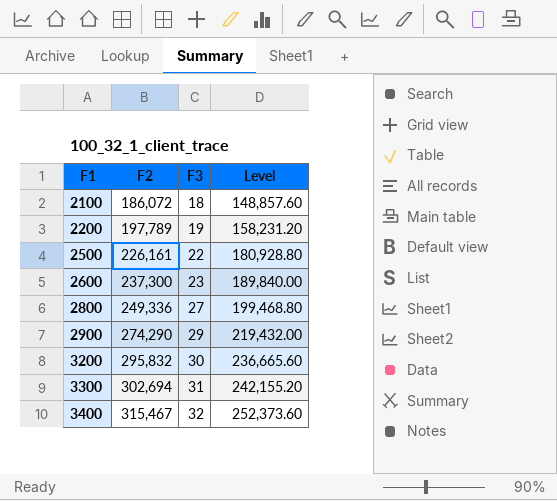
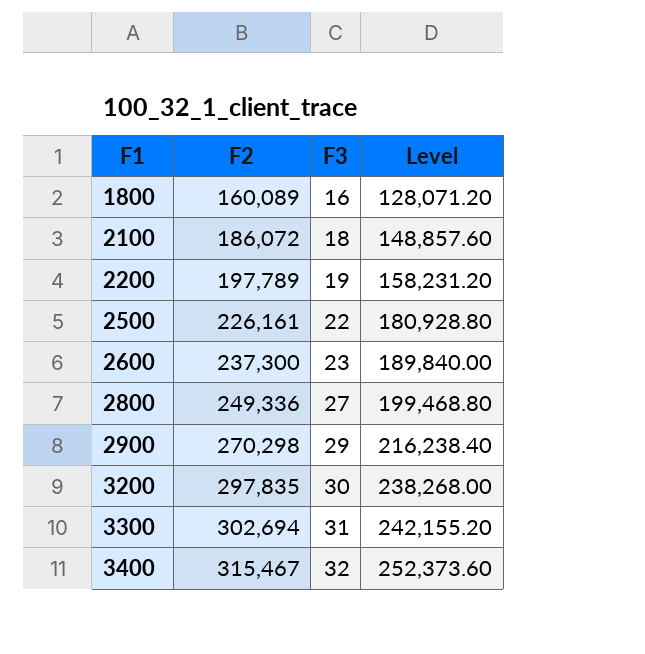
row 1800: none -> 160,089 | 16 | 128,071.20
2900 | F2: 274,290 -> 270,298
2900 | Level: 219,432.00 -> 216,238.40
3200 | F2: 295,832 -> 297,835
3200 | Level: 236,665.60 -> 238,268.00

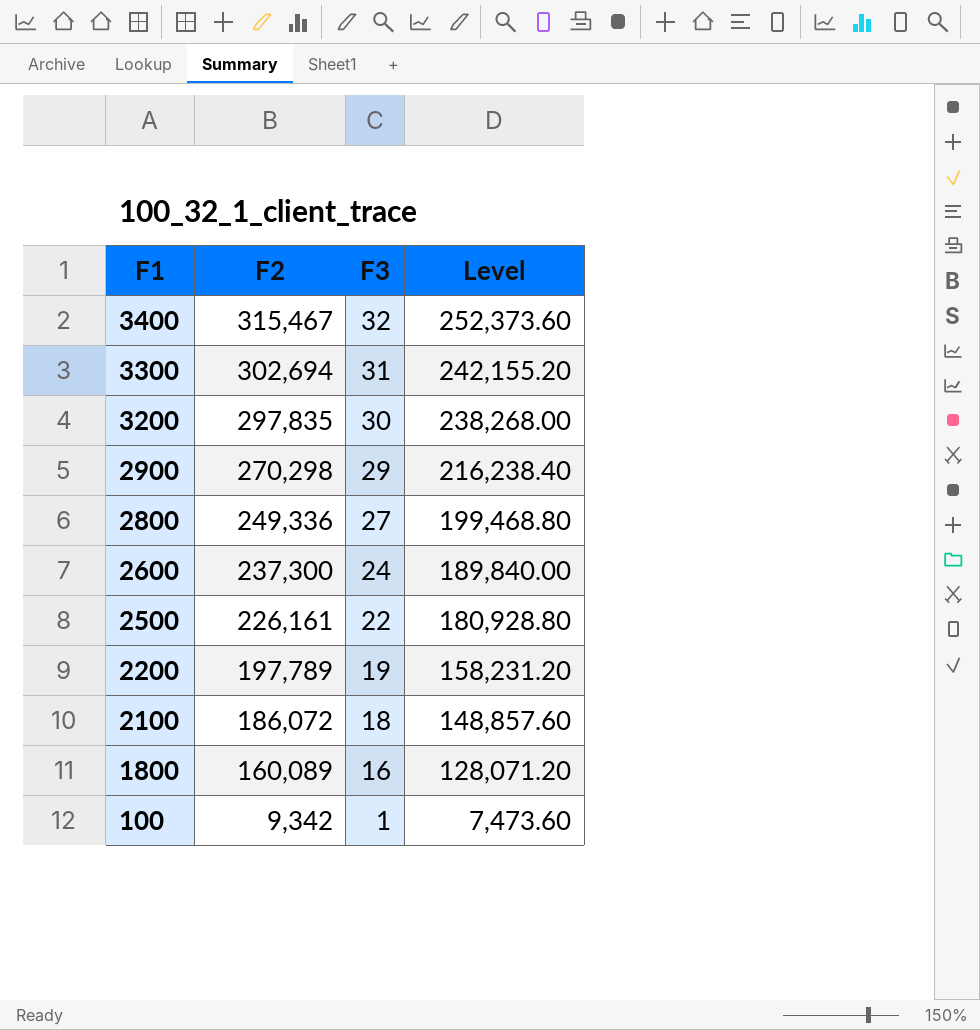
row order: F1 ascending -> F1 descending
2600 | F3: 23 -> 24
row 100: none -> 9,342 | 1 | 7,473.60

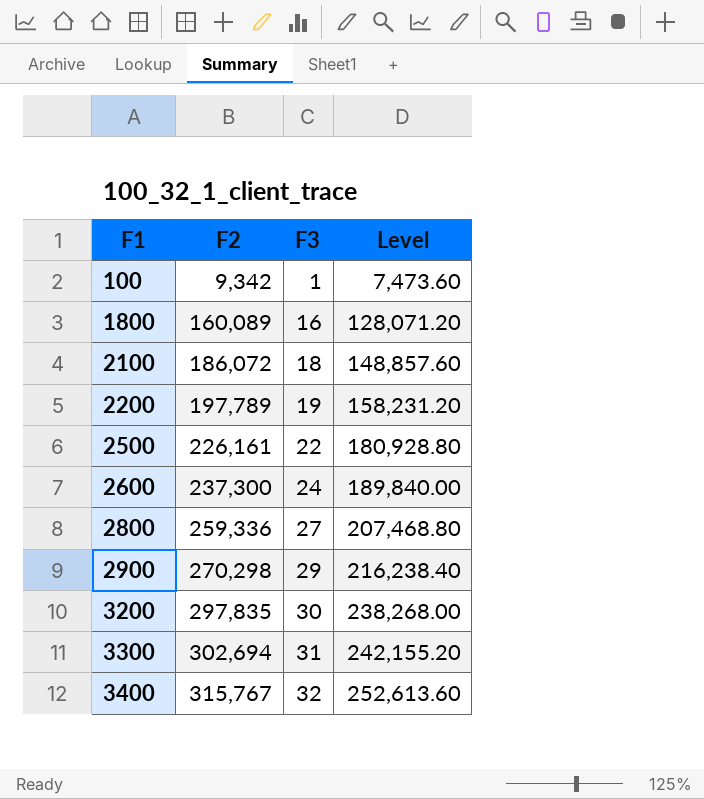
row order: F1 descending -> F1 ascending
2800 | F2: 249,336 -> 259,336
2800 | Level: 199,468.80 -> 207,468.80
3400 | F2: 315,467 -> 315,767
3400 | Level: 252,373.60 -> 252,613.60

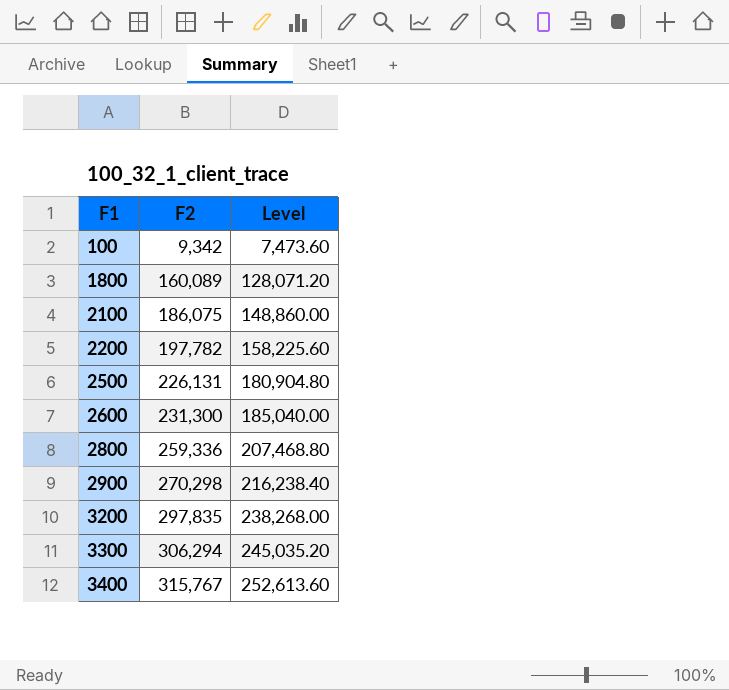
column F3 | position: 3 -> none
2100 | F2: 186,072 -> 186,075
2100 | Level: 148,857.60 -> 148,860.00
2200 | F2: 197,789 -> 197,782
2200 | Level: 158,231.20 -> 158,225.60
2500 | F2: 226,161 -> 226,131
2500 | Level: 180,928.80 -> 180,904.80
2600 | F2: 237,300 -> 231,300
2600 | Level: 189,840.00 -> 185,040.00
3300 | F2: 302,694 -> 306,294
3300 | Level: 242,155.20 -> 245,035.20

